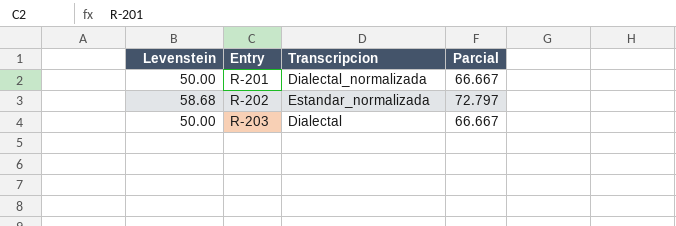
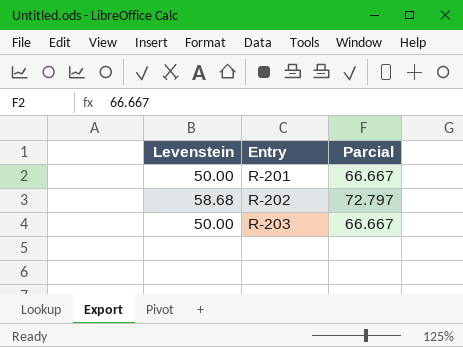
column Transcripcion | position: 3 -> none

